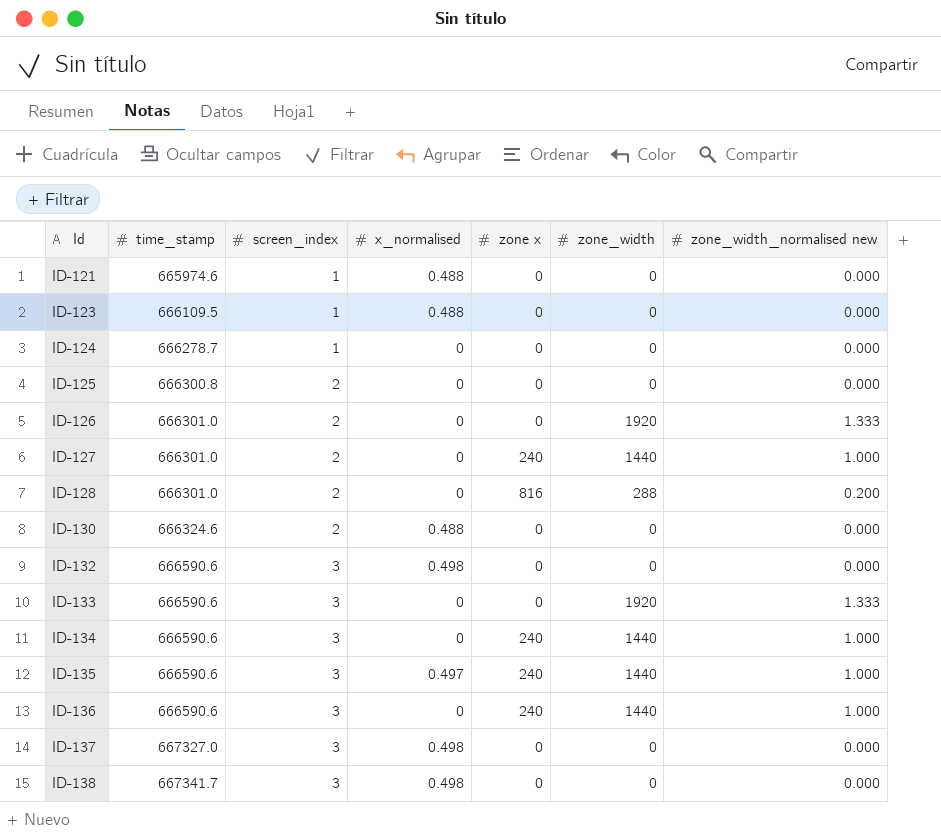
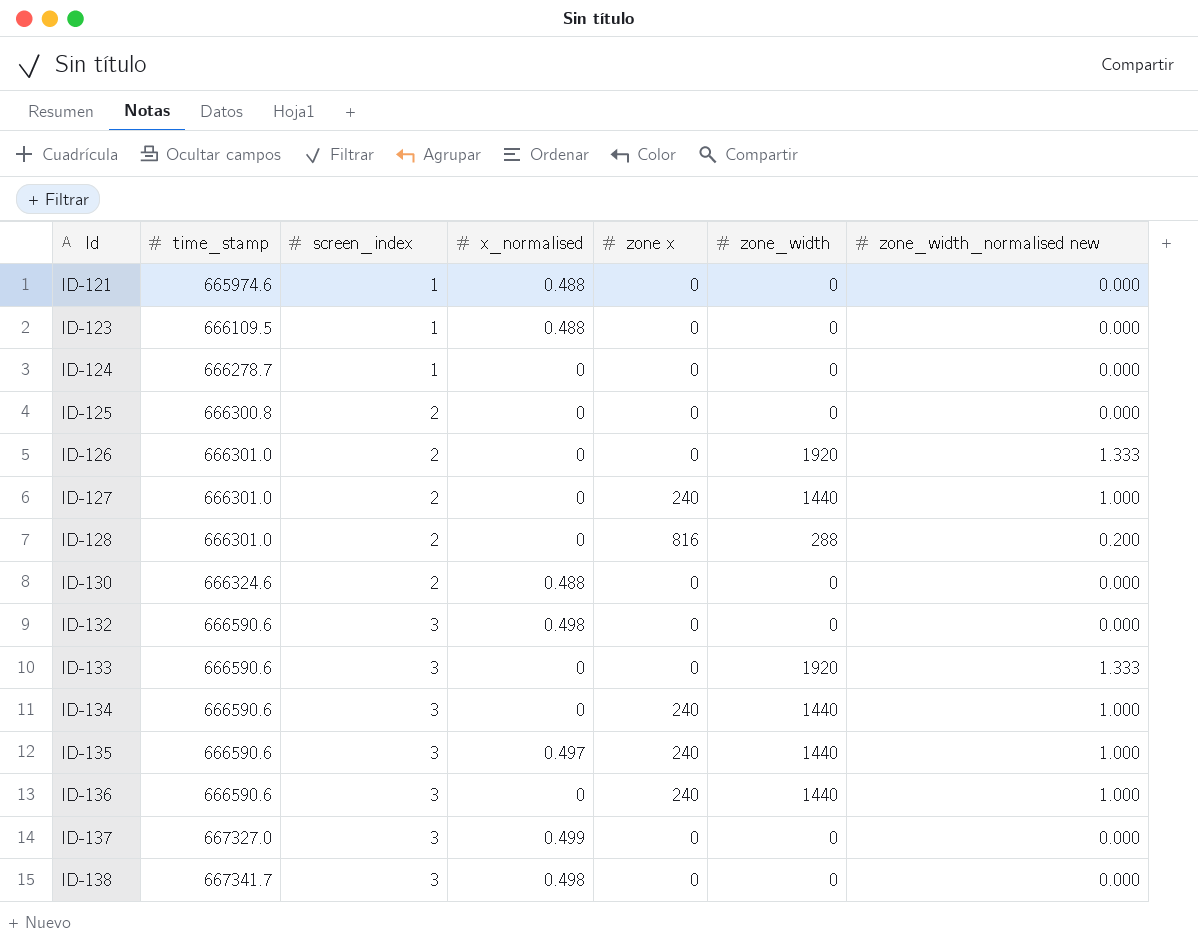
ID-137 | x_normalised: 0.498 -> 0.499

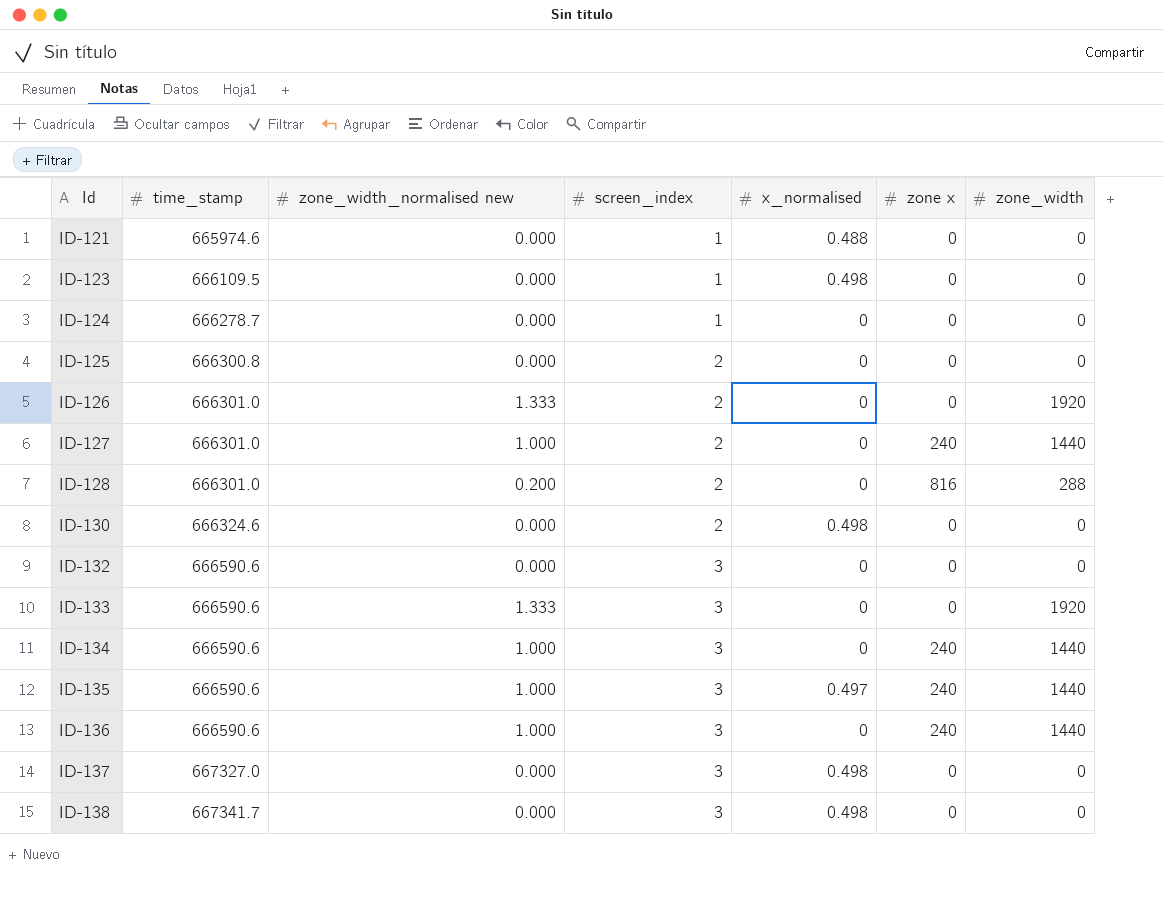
column zone_width_normalised new | position: 7 -> 3
ID-123 | x_normalised: 0.488 -> 0.498
ID-130 | x_normalised: 0.488 -> 0.498
ID-132 | x_normalised: 0.498 -> 0
ID-137 | x_normalised: 0.499 -> 0.498

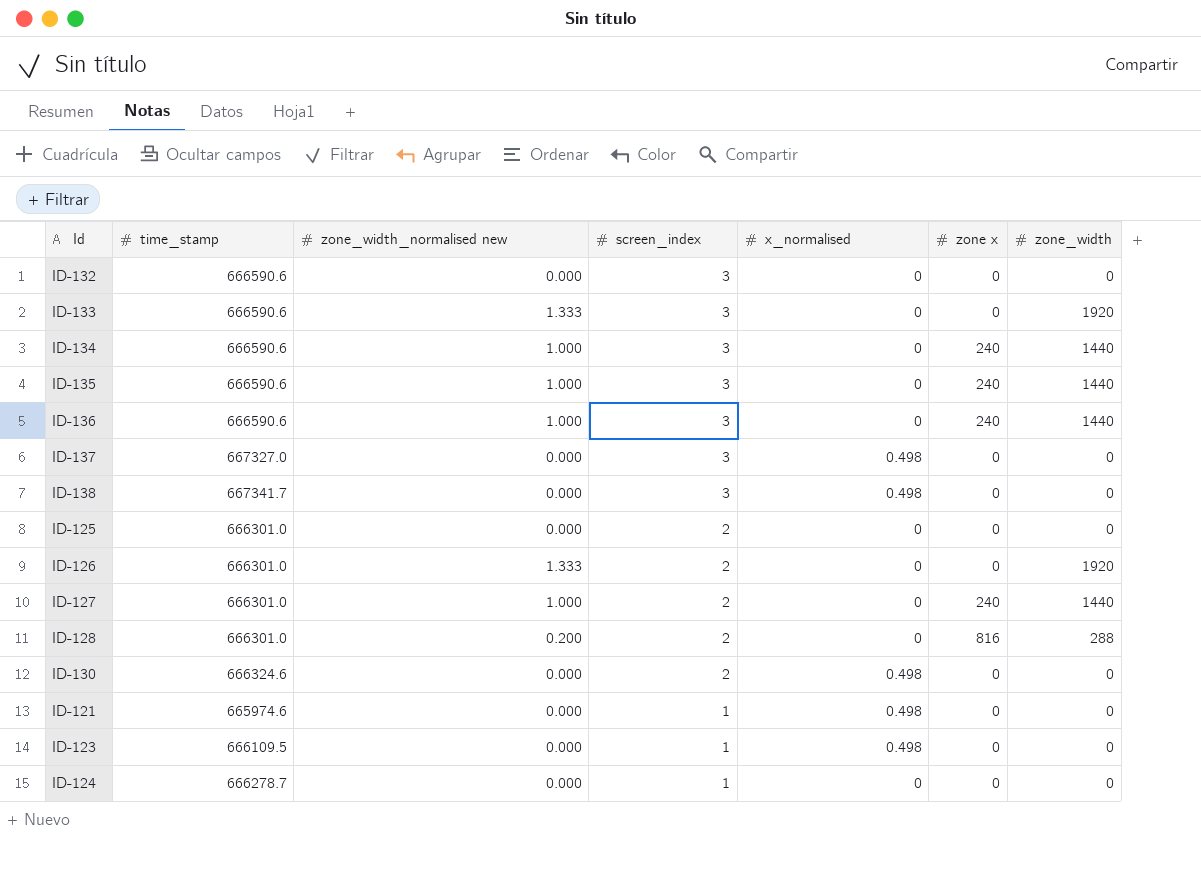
row order: Id ascending -> screen_index descending
ID-135 | x_normalised: 0.497 -> 0
ID-125 | time_stamp: 666300.8 -> 666301.0
ID-121 | x_normalised: 0.488 -> 0.498

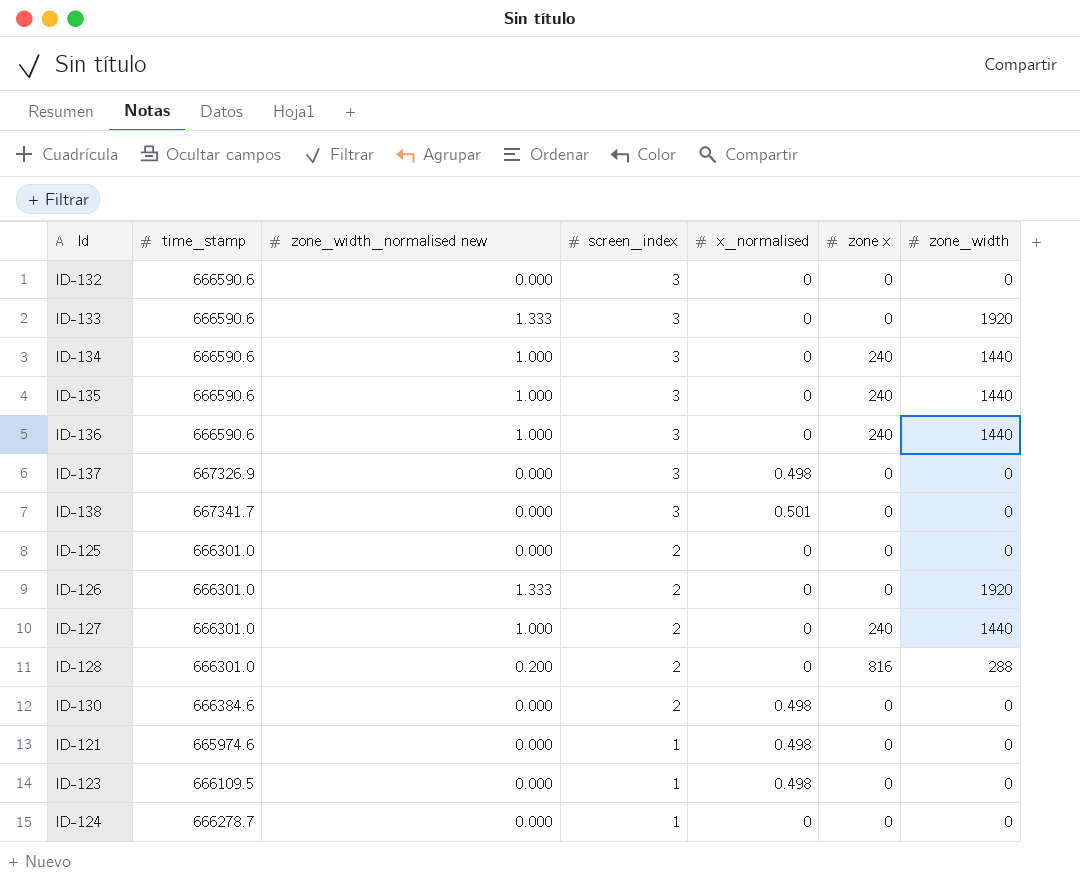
ID-137 | time_stamp: 667327.0 -> 667326.9
ID-138 | x_normalised: 0.498 -> 0.501
ID-130 | time_stamp: 666324.6 -> 666384.6

